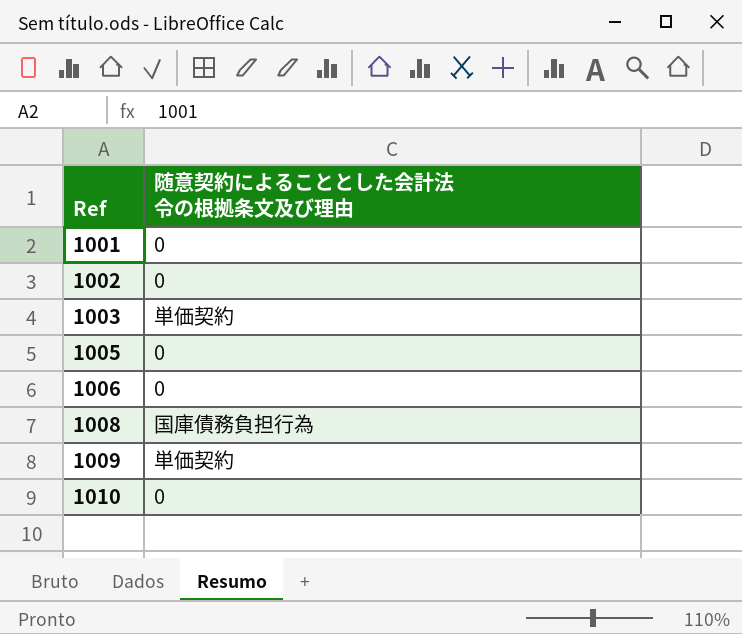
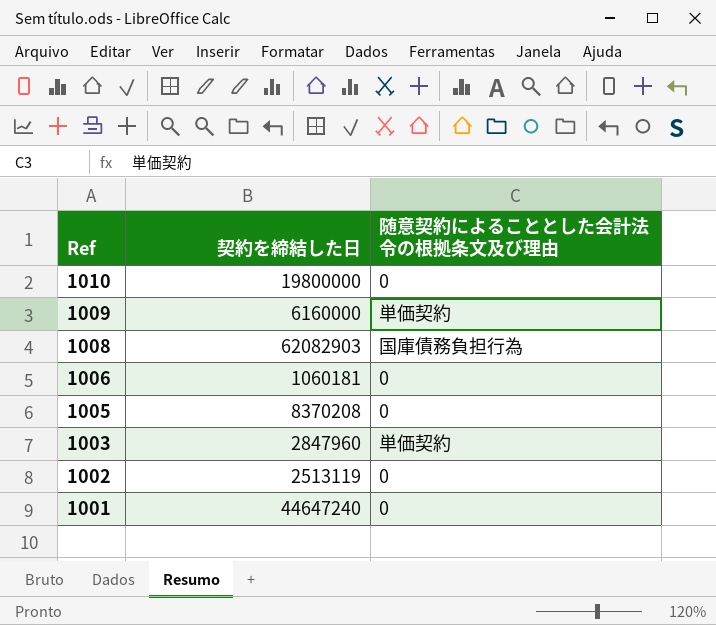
row order: Ref ascending -> Ref descending
column 契約を締結した日 | position: none -> 2

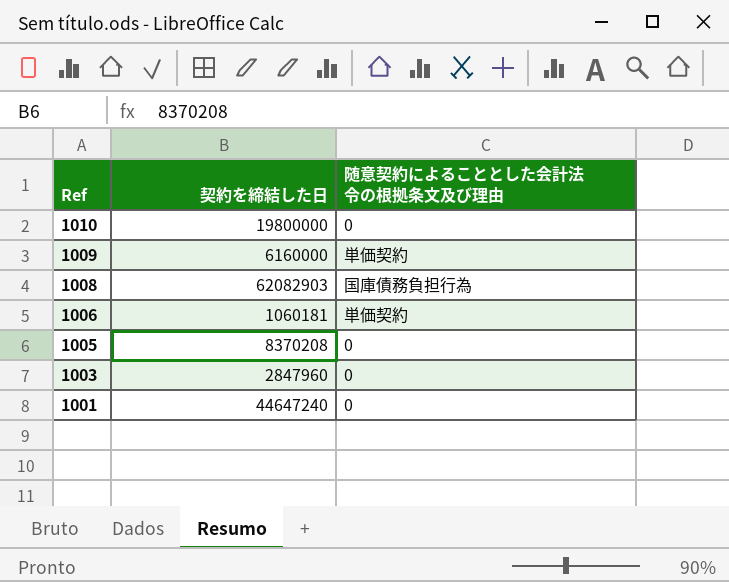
row 1002: 2513119 | 0 -> none
1006 | 随意契約によることとした会計法令の根拠条文及び理由: 0 -> 単価契約
1003 | 随意契約によることとした会計法令の根拠条文及び理由: 単価契約 -> 0

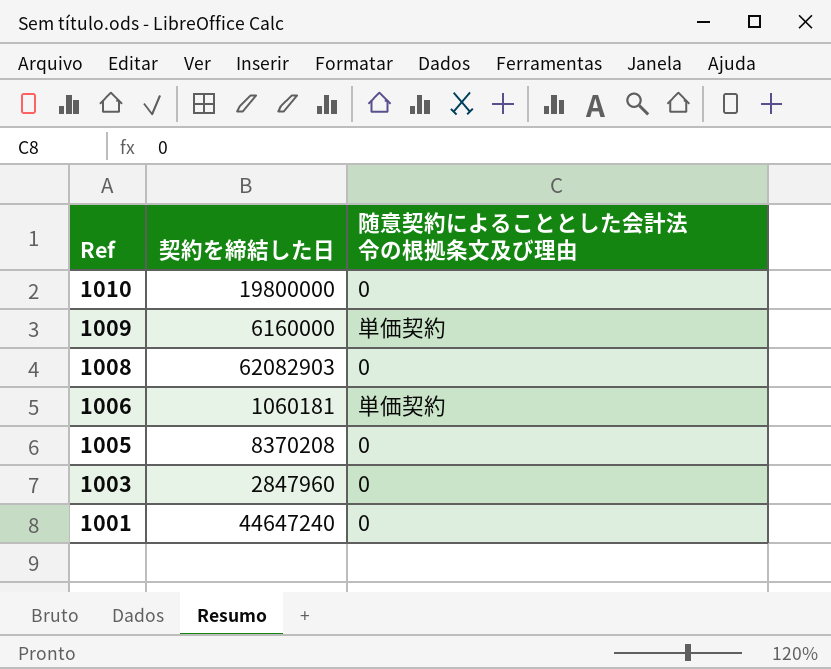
1008 | 随意契約によることとした会計法令の根拠条文及び理由: 国庫債務負担行為 -> 0

